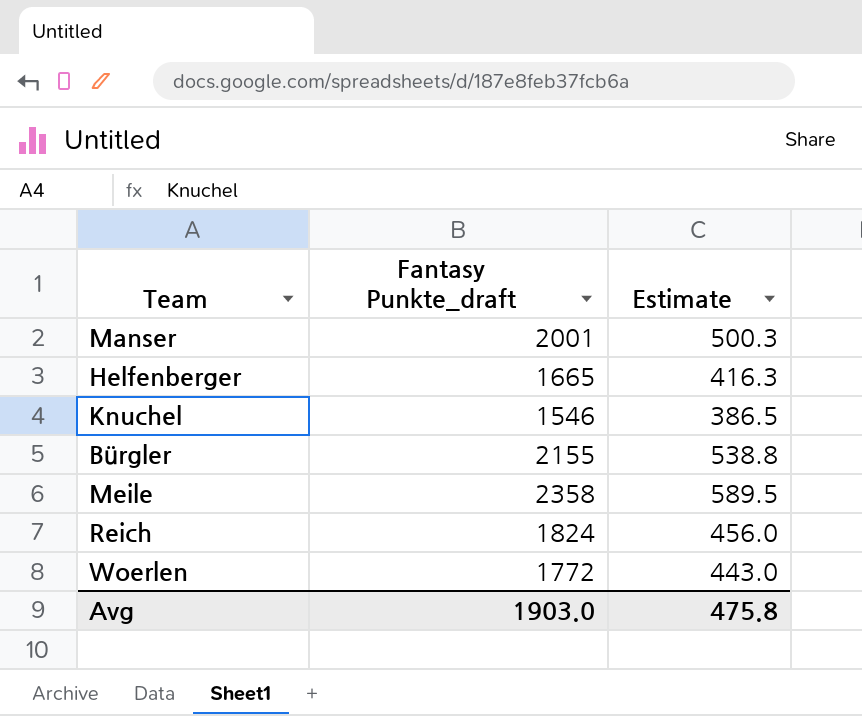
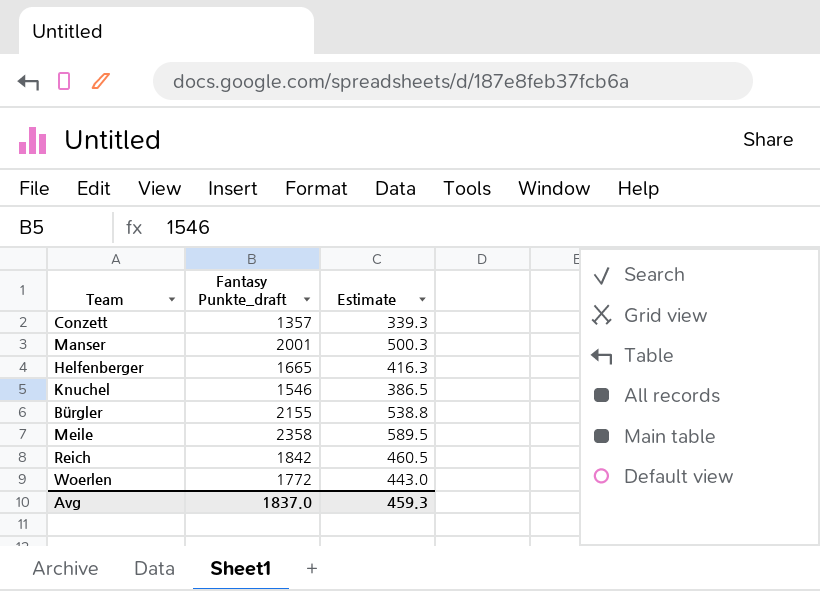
row Conzett: none -> 1357 | 339.3
Reich | Fantasy Punkte_draft: 1824 -> 1842
Reich | Estimate: 456.0 -> 460.5
Avg | Fantasy Punkte_draft: 1903.0 -> 1837.0
Avg | Estimate: 475.8 -> 459.3

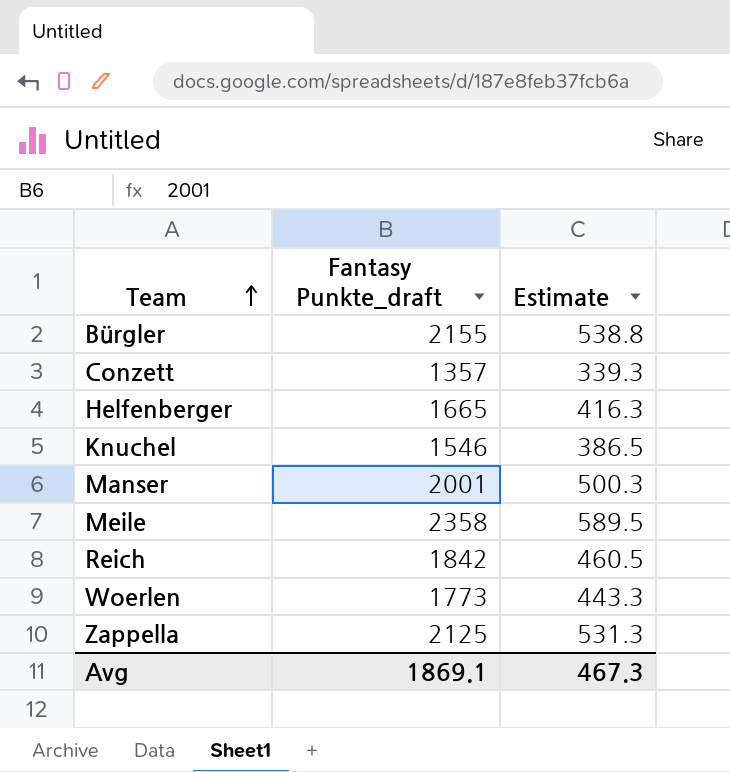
row order: none -> Team ascending
Woerlen | Fantasy Punkte_draft: 1772 -> 1773
Woerlen | Estimate: 443.0 -> 443.3
row Zappella: none -> 2125 | 531.3
Avg | Fantasy Punkte_draft: 1837.0 -> 1869.1
Avg | Estimate: 459.3 -> 467.3

